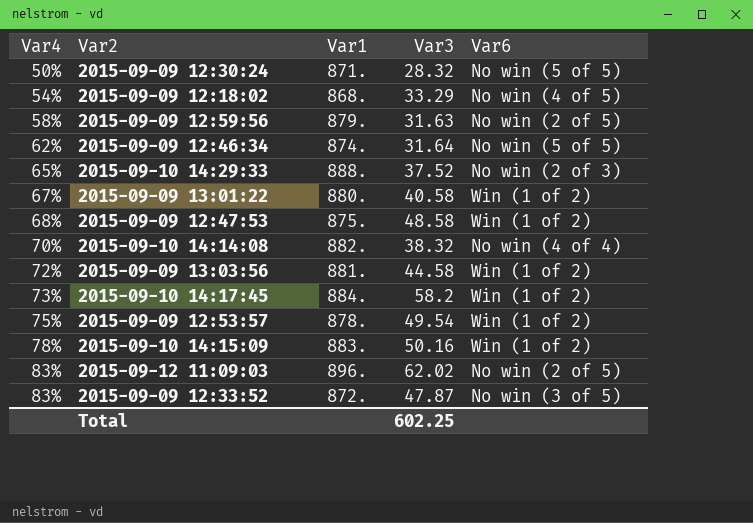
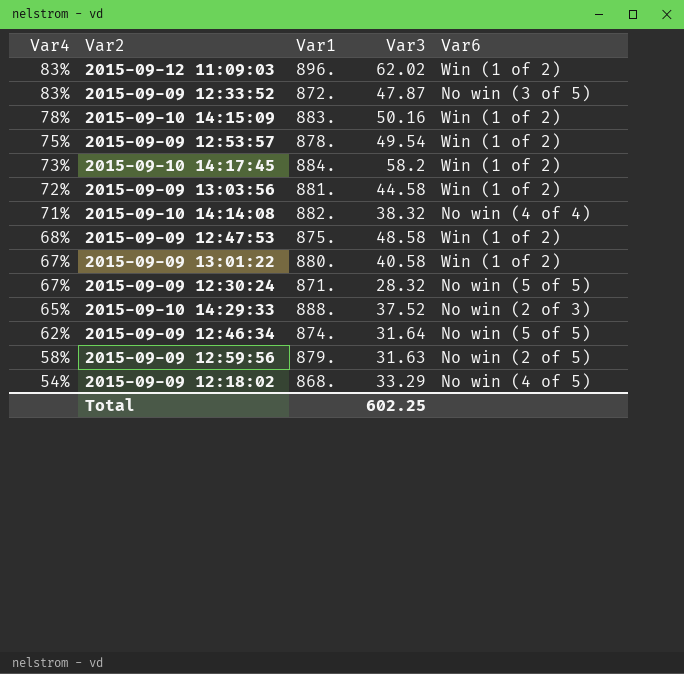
row order: Var4 ascending -> Var4 descending
2015-09-12 11:09:03 | Var6: No win (2 of 5) -> Win (1 of 2)
2015-09-10 14:14:08 | Var4: 70% -> 71%
2015-09-09 12:30:24 | Var4: 50% -> 67%

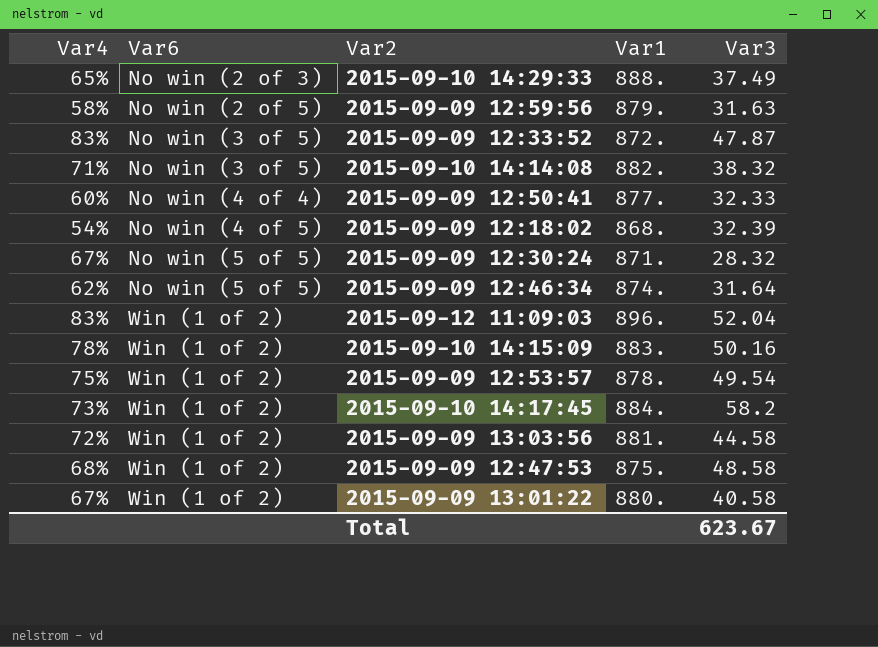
row order: Var4 descending -> Var6 ascending
column Var6 | position: 5 -> 2
2015-09-10 14:29:33 | Var3: 37.52 -> 37.49
2015-09-10 14:14:08 | Var6: No win (4 of 4) -> No win (3 of 5)
row 2015-09-09 12:50:41: none -> 60% | No win (4 of 4) | 877. | 32.33
2015-09-09 12:18:02 | Var3: 33.29 -> 32.39
2015-09-12 11:09:03 | Var3: 62.02 -> 52.04
Total | Var3: 602.25 -> 623.67

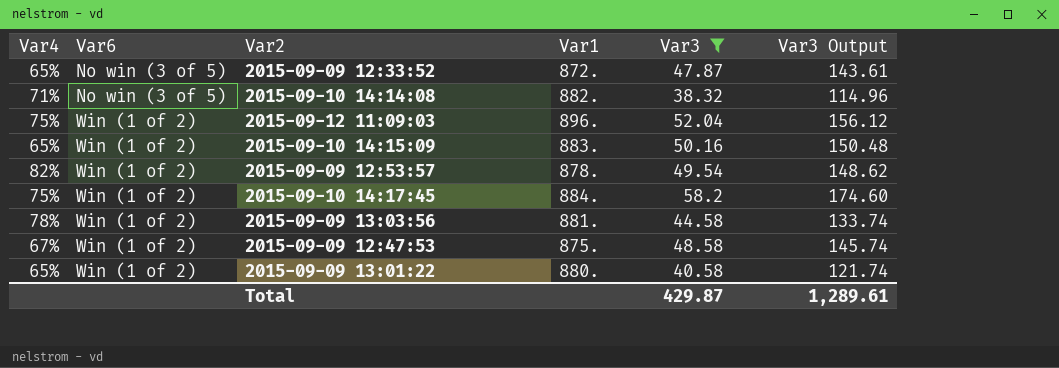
filter: none -> Var3 >= 38.32
column Var3 Output | formula: none -> [Var3] * 3
2015-09-09 12:33:52 | Var4: 83% -> 65%
2015-09-12 11:09:03 | Var4: 83% -> 75%
2015-09-10 14:15:09 | Var4: 78% -> 65%
2015-09-09 12:53:57 | Var4: 75% -> 82%
2015-09-10 14:17:45 | Var4: 73% -> 75%
2015-09-09 13:03:56 | Var4: 72% -> 78%
2015-09-09 12:47:53 | Var4: 68% -> 67%
2015-09-09 13:01:22 | Var4: 67% -> 65%
Total | Var3: 623.67 -> 429.87

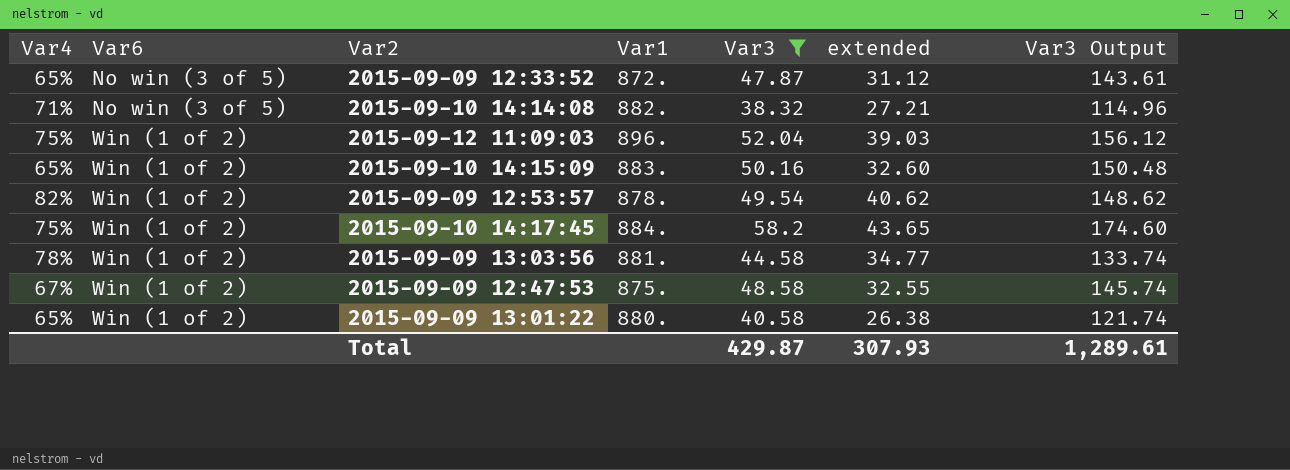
column extended | formula: none -> [Var4] * [Var3]

